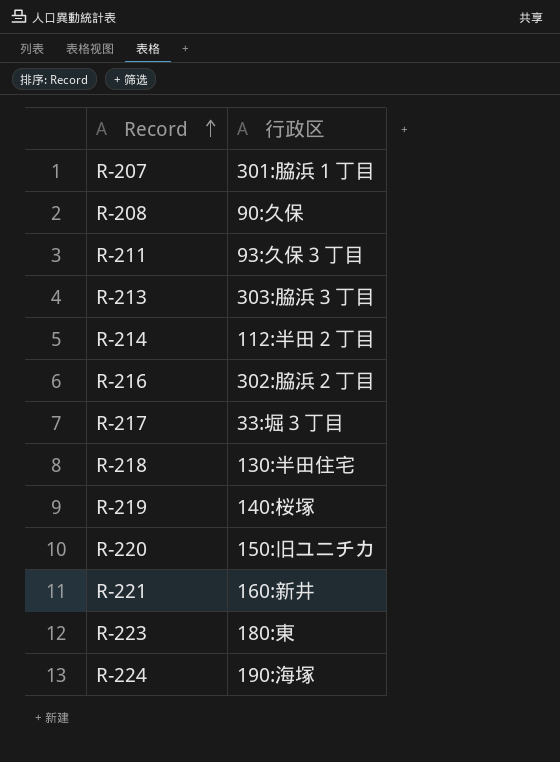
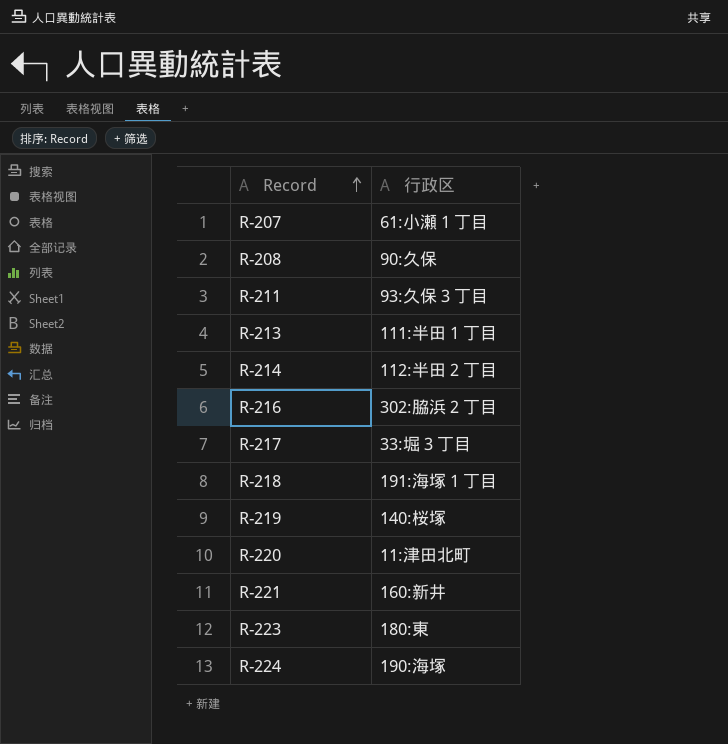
R-207 | 行政区: 301:脇浜１丁目 -> 61:小瀬１丁目
R-213 | 行政区: 303:脇浜３丁目 -> 111:半田１丁目
R-218 | 行政区: 130:半田住宅 -> 191:海塚１丁目
R-220 | 行政区: 150:旧ユニチカ -> 11:津田北町

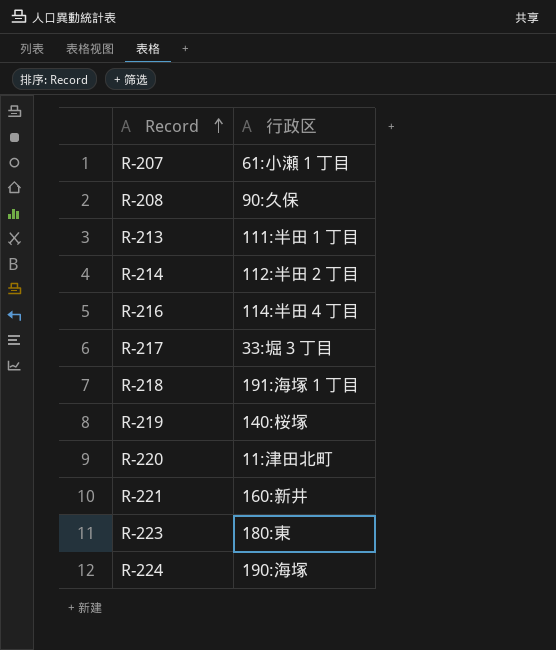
row R-211: 93:久保３丁目 -> none
R-216 | 行政区: 302:脇浜２丁目 -> 114:半田４丁目

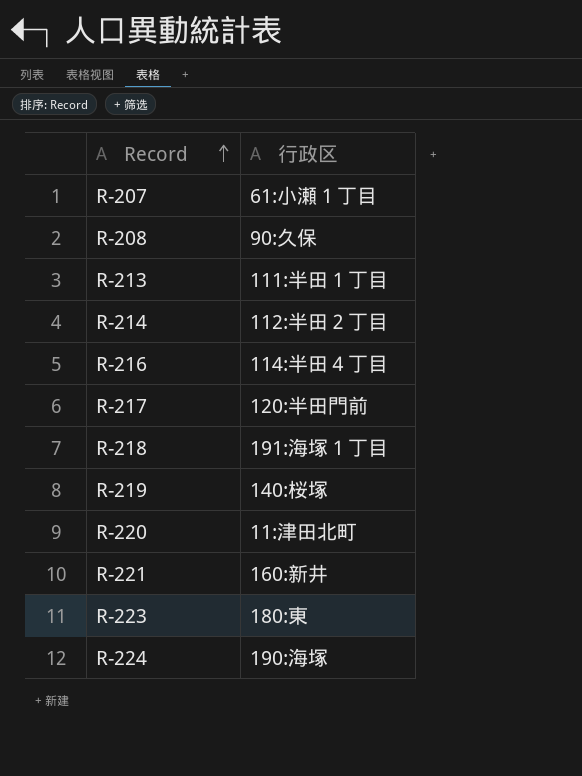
R-217 | 行政区: 33:堀３丁目 -> 120:半田門前

